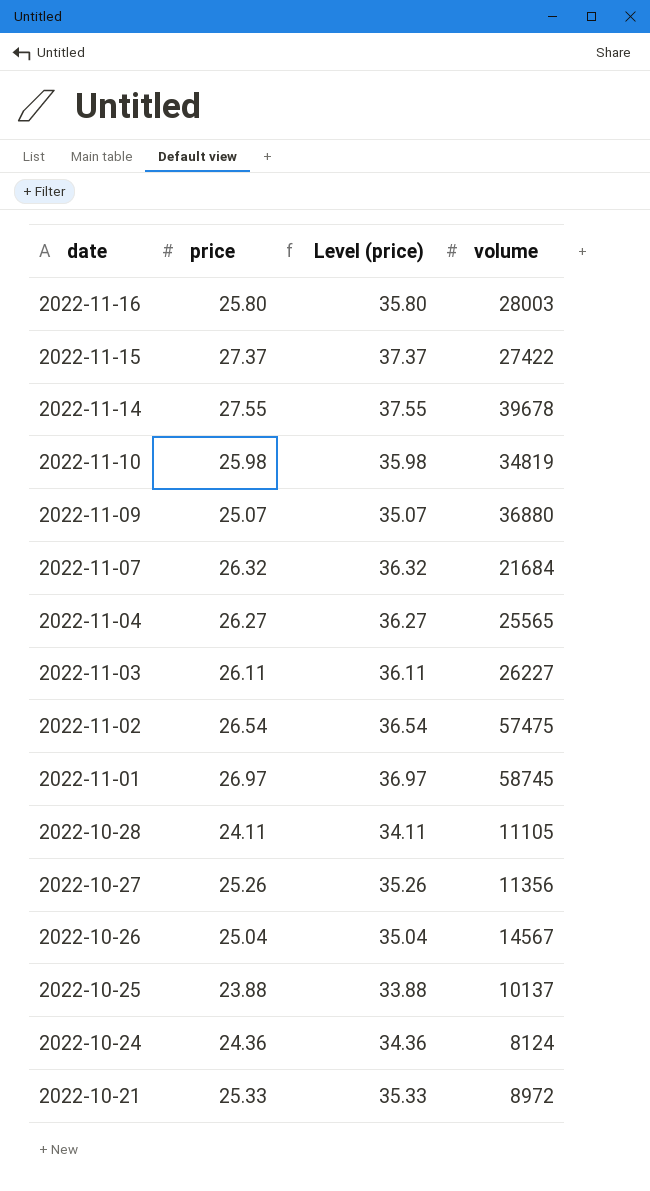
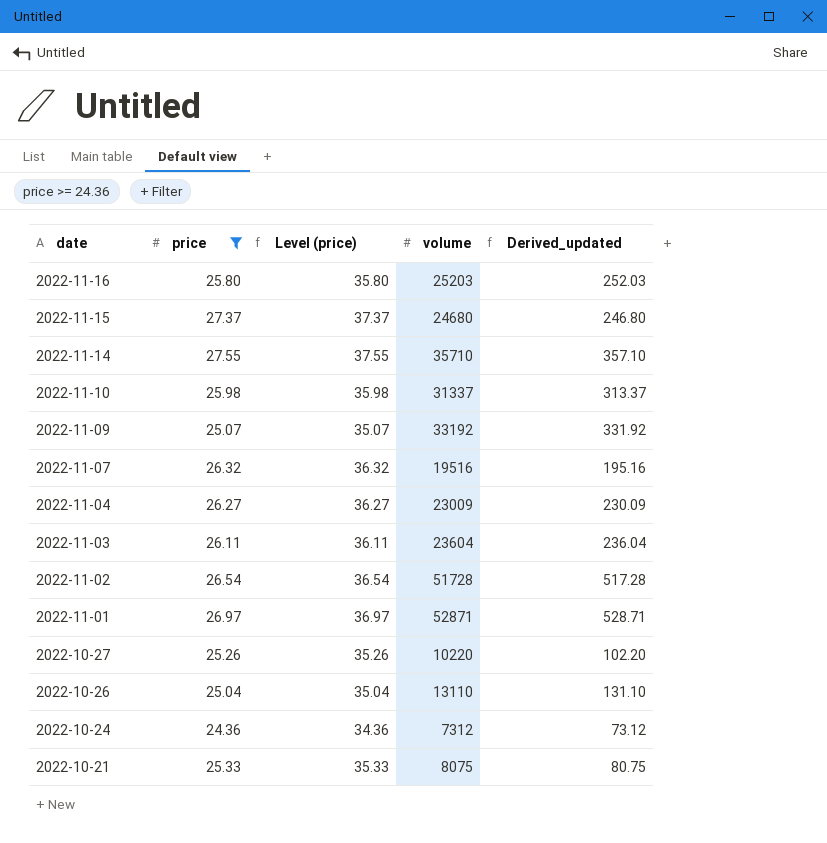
filter: none -> price >= 24.36
column Derived_updated | formula: none -> [volume] * 0.01
2022-11-16 | volume: 28003 -> 25203
2022-11-15 | volume: 27422 -> 24680
2022-11-14 | volume: 39678 -> 35710
2022-11-10 | volume: 34819 -> 31337
2022-11-09 | volume: 36880 -> 33192
2022-11-07 | volume: 21684 -> 19516
2022-11-04 | volume: 25565 -> 23009
2022-11-03 | volume: 26227 -> 23604
2022-11-02 | volume: 57475 -> 51728
2022-11-01 | volume: 58745 -> 52871
2022-10-27 | volume: 11356 -> 10220
2022-10-26 | volume: 14567 -> 13110
2022-10-24 | volume: 8124 -> 7312
2022-10-21 | volume: 8972 -> 8075

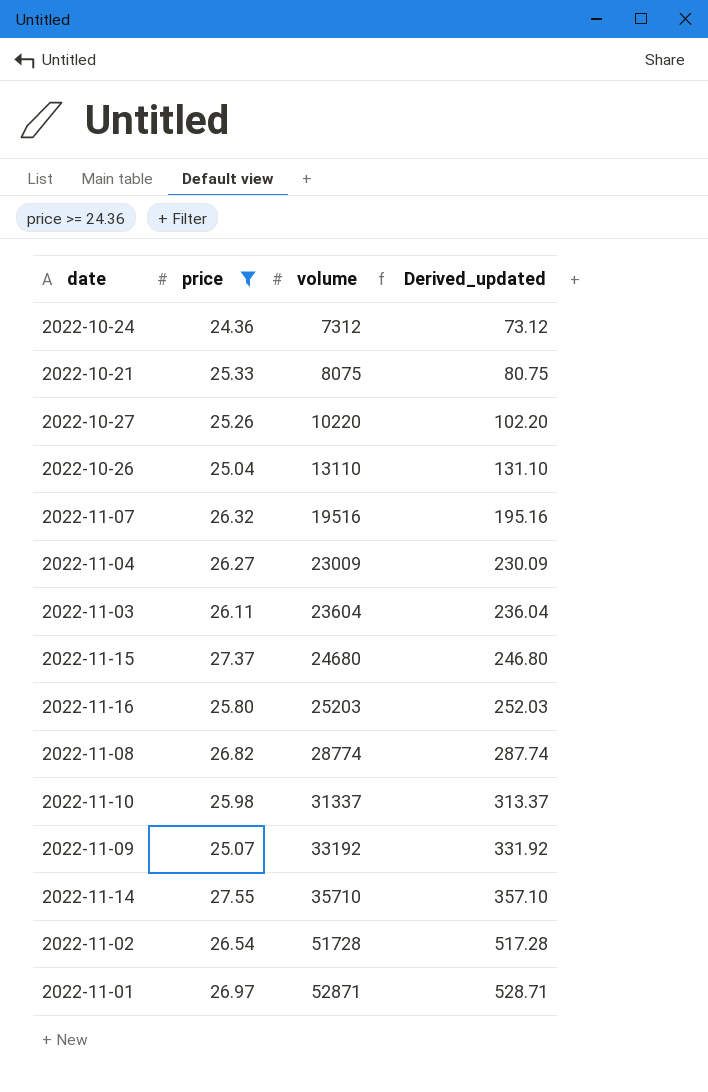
row order: date descending -> volume ascending
column Level (price) | formula: [price] + 10 -> none
row 2022-11-08: none -> 26.82 | 28774 | 287.74

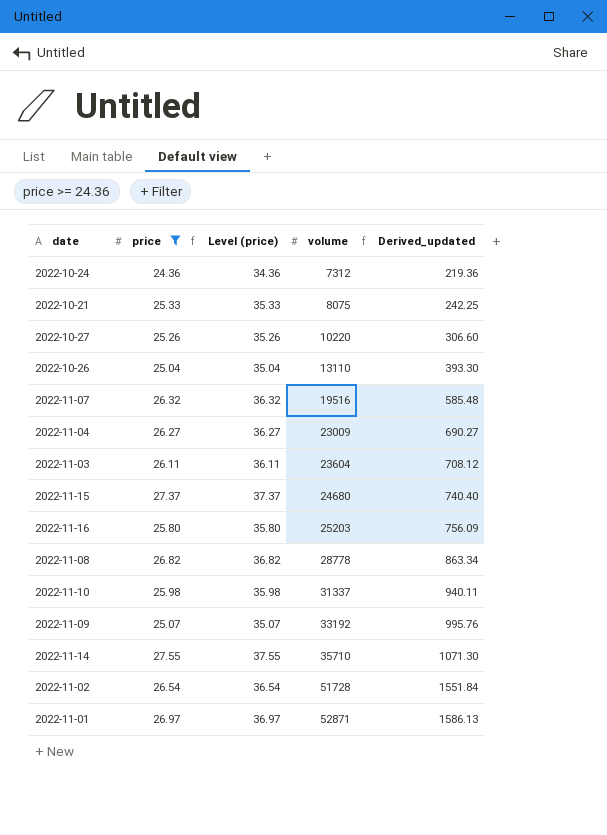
column Level (price) | formula: none -> [price] + 10
column Derived_updated | formula: [volume] * 0.01 -> [volume] * 0.03
2022-11-08 | volume: 28774 -> 28778

